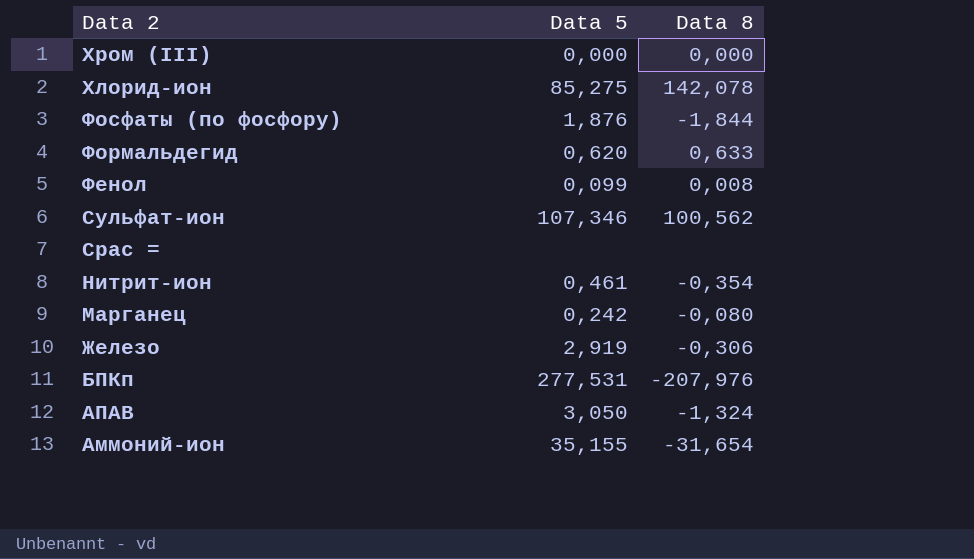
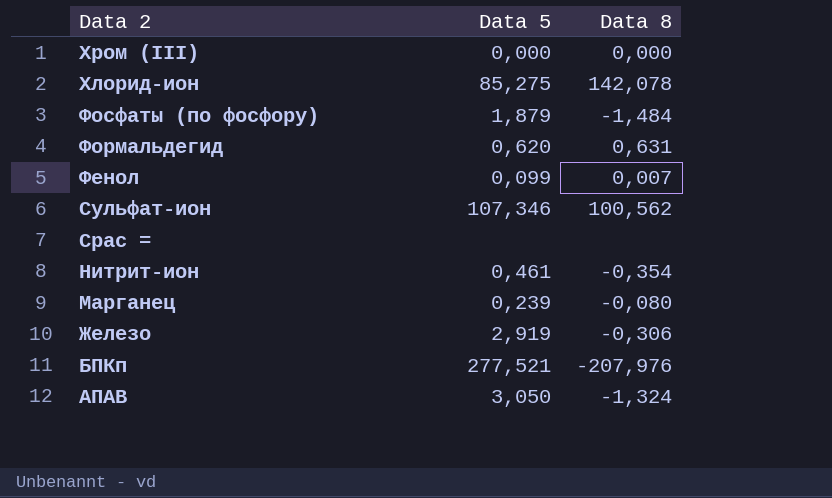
row Аммоний-ион: 35,155 | -31,654 -> none
Фосфаты (по фосфору) | Data 5: 1,876 -> 1,879
Фосфаты (по фосфору) | Data 8: -1,844 -> -1,484
Формальдегид | Data 8: 0,633 -> 0,631
Фенол | Data 8: 0,008 -> 0,007
Марганец | Data 5: 0,242 -> 0,239
БПКп | Data 5: 277,531 -> 277,521

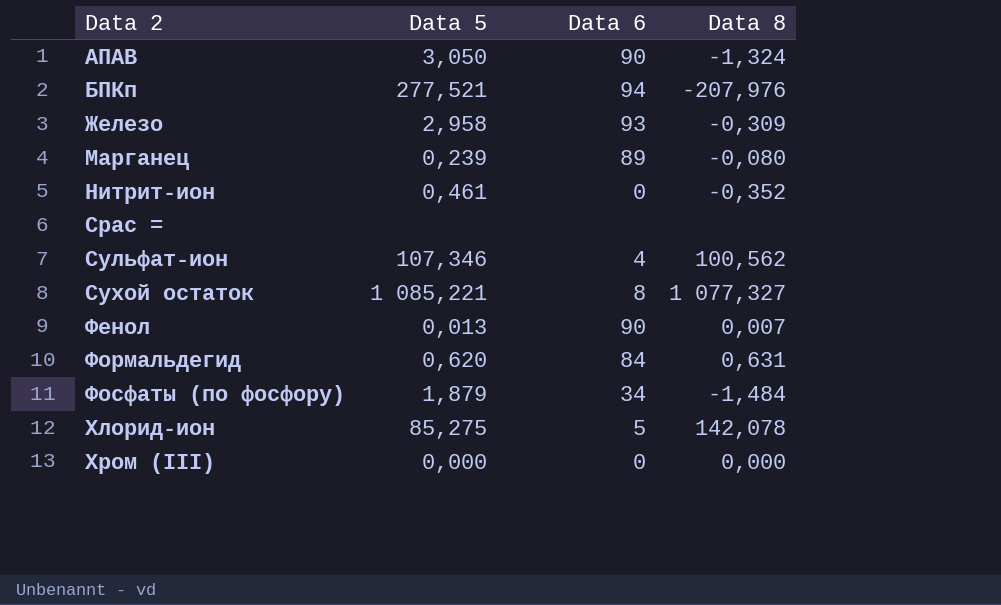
row order: Data 2 descending -> Data 2 ascending
column Data 6 | position: none -> 3
Железо | Data 5: 2,919 -> 2,958
Железо | Data 8: -0,306 -> -0,309
Нитрит-ион | Data 8: -0,354 -> -0,352
row Сухой остаток: none -> 1 085,221 | 8 | 1 077,327
Фенол | Data 5: 0,099 -> 0,013

